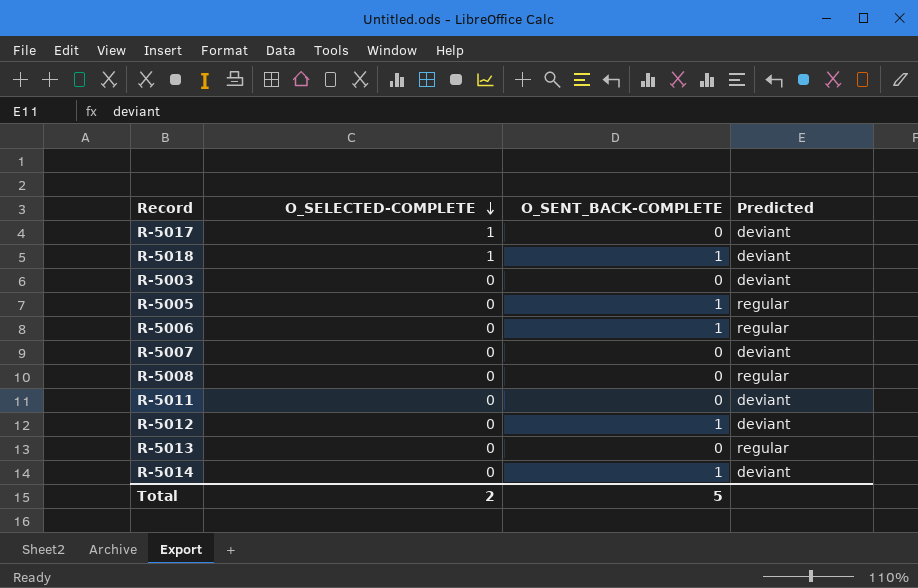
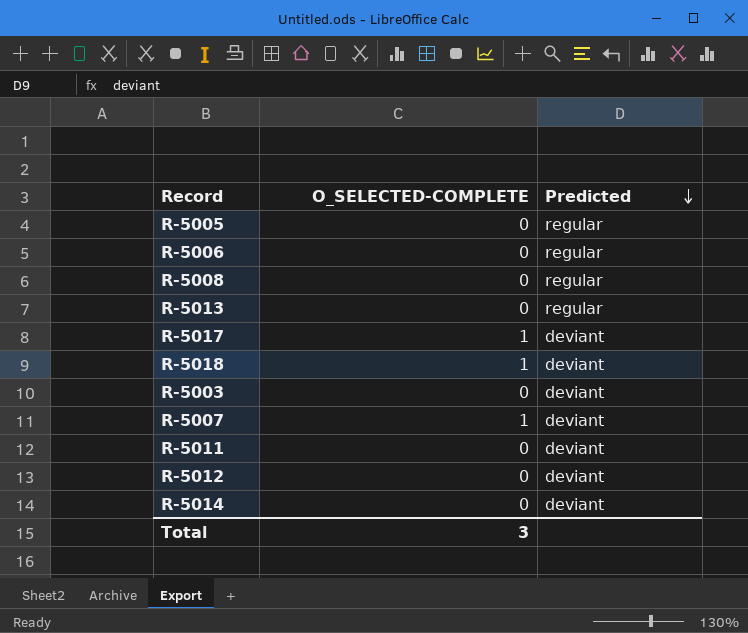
row order: O_SELECTED-COMPLETE descending -> Predicted descending
column O_SENT_BACK-COMPLETE | position: 3 -> none
R-5007 | O_SELECTED-COMPLETE: 0 -> 1
Total | O_SELECTED-COMPLETE: 2 -> 3

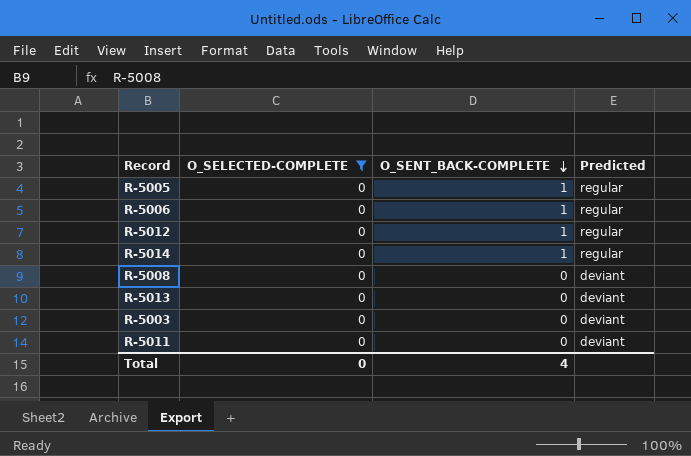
filter: none -> O_SELECTED-COMPLETE = 0
row order: Predicted descending -> O_SENT_BACK-COMPLETE descending
column O_SENT_BACK-COMPLETE | position: none -> 3
R-5012 | Predicted: deviant -> regular
R-5014 | Predicted: deviant -> regular
R-5008 | Predicted: regular -> deviant
R-5013 | Predicted: regular -> deviant
Total | O_SELECTED-COMPLETE: 3 -> 0

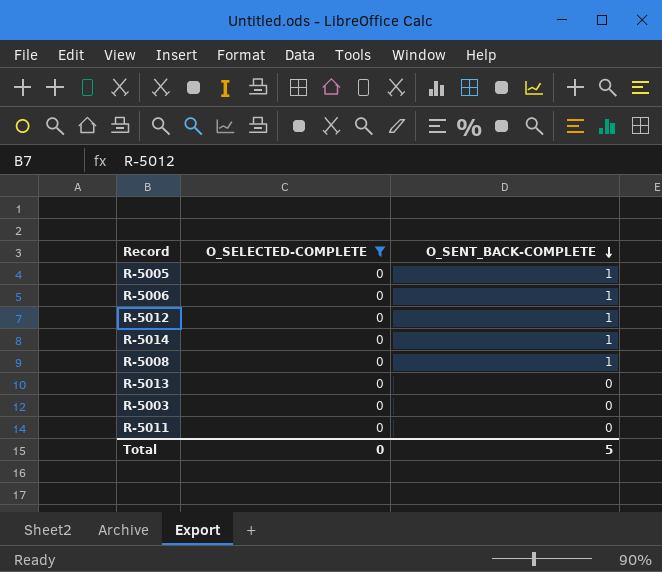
column Predicted | position: 4 -> none
R-5008 | O_SENT_BACK-COMPLETE: 0 -> 1
Total | O_SENT_BACK-COMPLETE: 4 -> 5

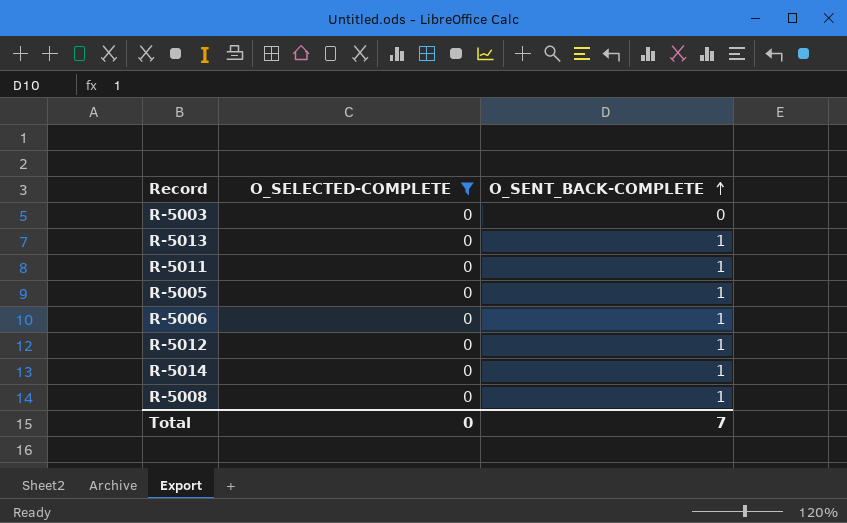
row order: O_SENT_BACK-COMPLETE descending -> O_SENT_BACK-COMPLETE ascending
R-5013 | O_SENT_BACK-COMPLETE: 0 -> 1
R-5011 | O_SENT_BACK-COMPLETE: 0 -> 1
Total | O_SENT_BACK-COMPLETE: 5 -> 7

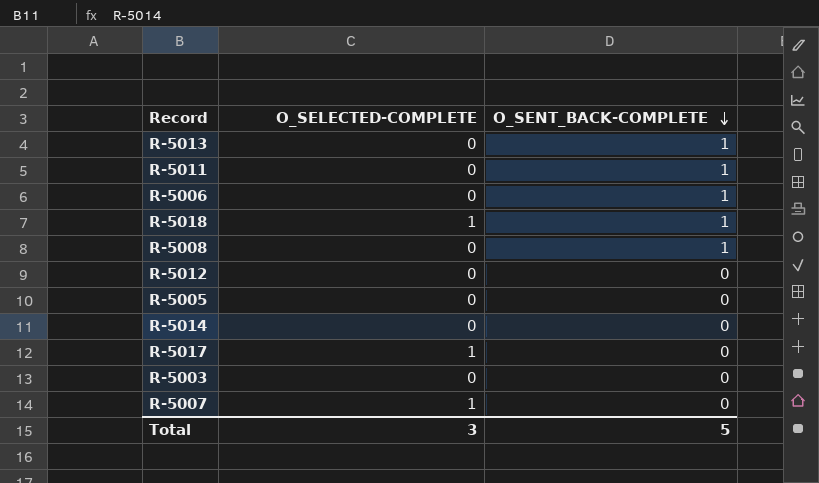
filter: O_SELECTED-COMPLETE = 0 -> none
row order: O_SENT_BACK-COMPLETE ascending -> O_SENT_BACK-COMPLETE descending
R-5012 | O_SENT_BACK-COMPLETE: 1 -> 0
R-5005 | O_SENT_BACK-COMPLETE: 1 -> 0
R-5014 | O_SENT_BACK-COMPLETE: 1 -> 0
Total | O_SELECTED-COMPLETE: 0 -> 3
Total | O_SENT_BACK-COMPLETE: 7 -> 5

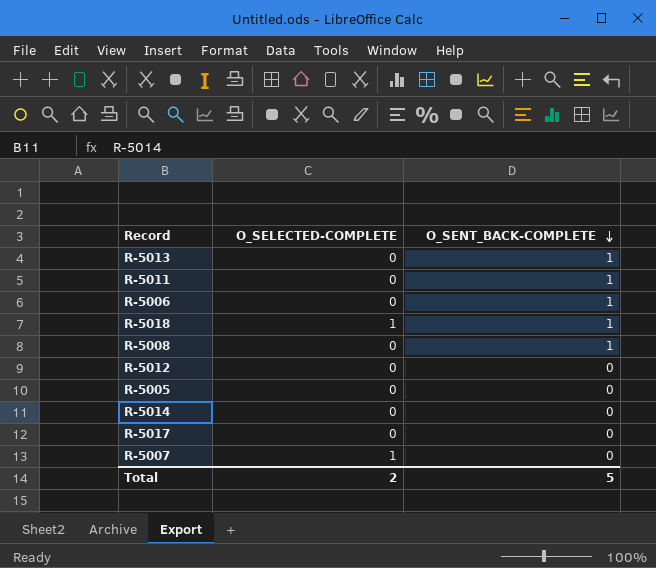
row R-5003: 0 | 0 -> none
R-5017 | O_SELECTED-COMPLETE: 1 -> 0
Total | O_SELECTED-COMPLETE: 3 -> 2

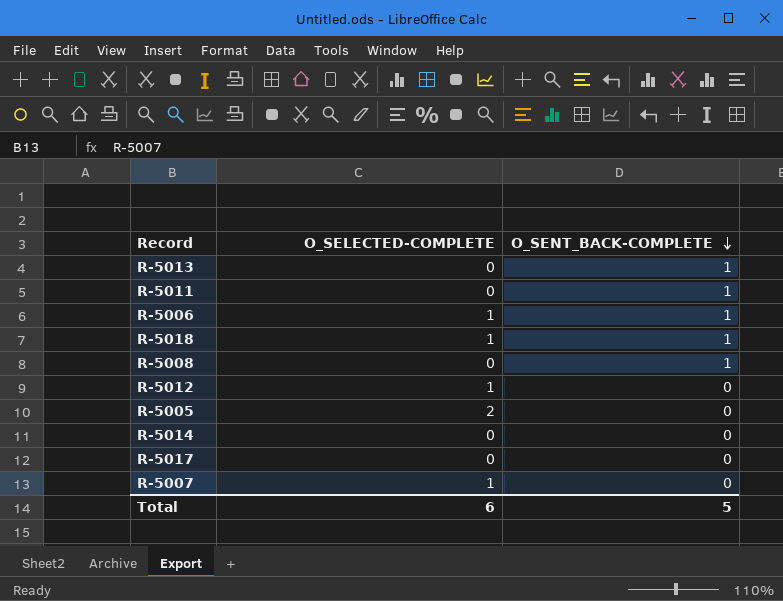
R-5006 | O_SELECTED-COMPLETE: 0 -> 1
R-5012 | O_SELECTED-COMPLETE: 0 -> 1
R-5005 | O_SELECTED-COMPLETE: 0 -> 2
Total | O_SELECTED-COMPLETE: 2 -> 6

